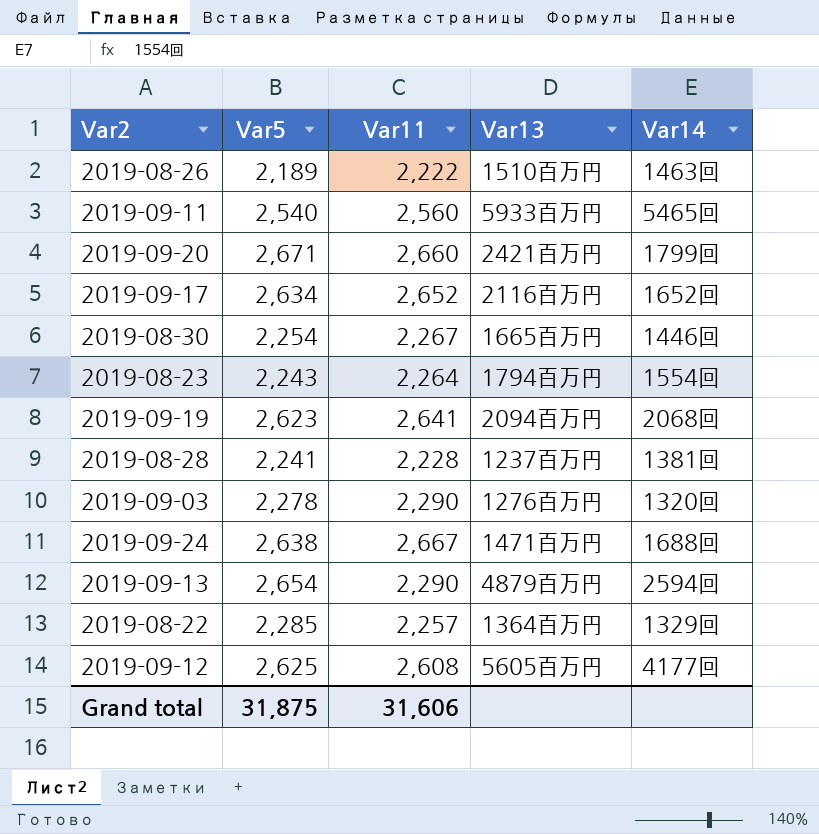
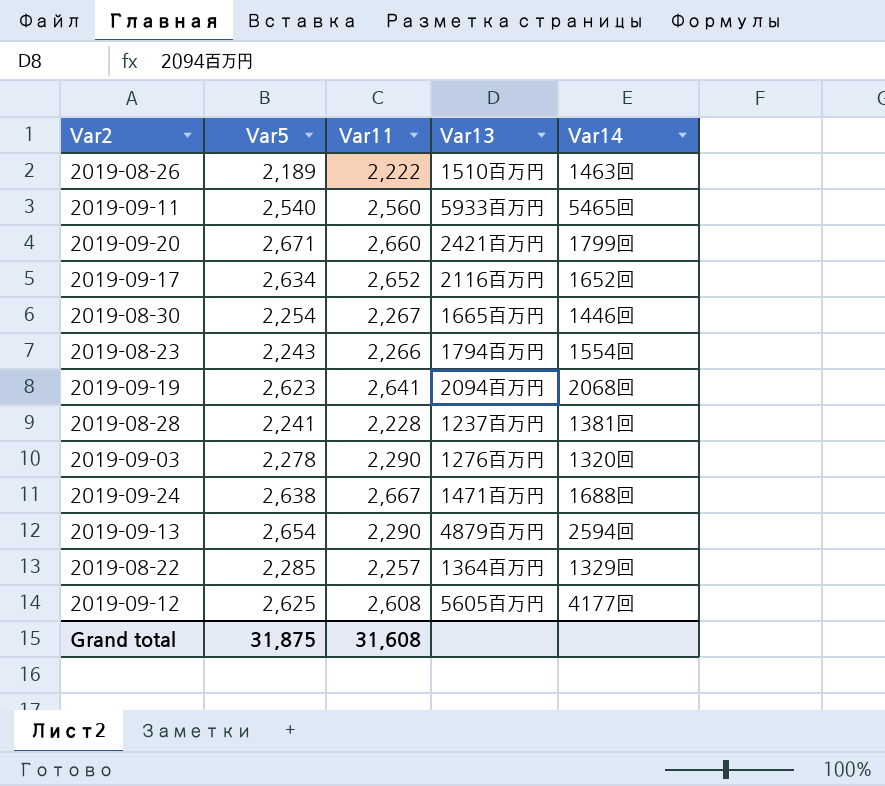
2019-08-23 | Var11: 2,264 -> 2,266
Grand total | Var11: 31,606 -> 31,608

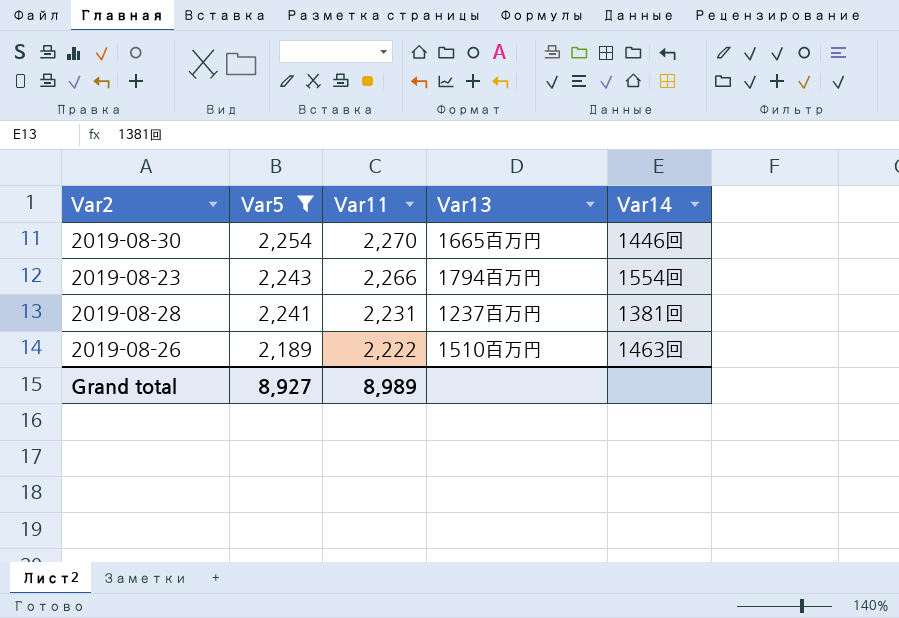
filter: none -> Var5 <= 2,254
row order: none -> Var5 descending
2019-08-30 | Var11: 2,267 -> 2,270
2019-08-28 | Var11: 2,228 -> 2,231
Grand total | Var5: 31,875 -> 8,927
Grand total | Var11: 31,608 -> 8,989

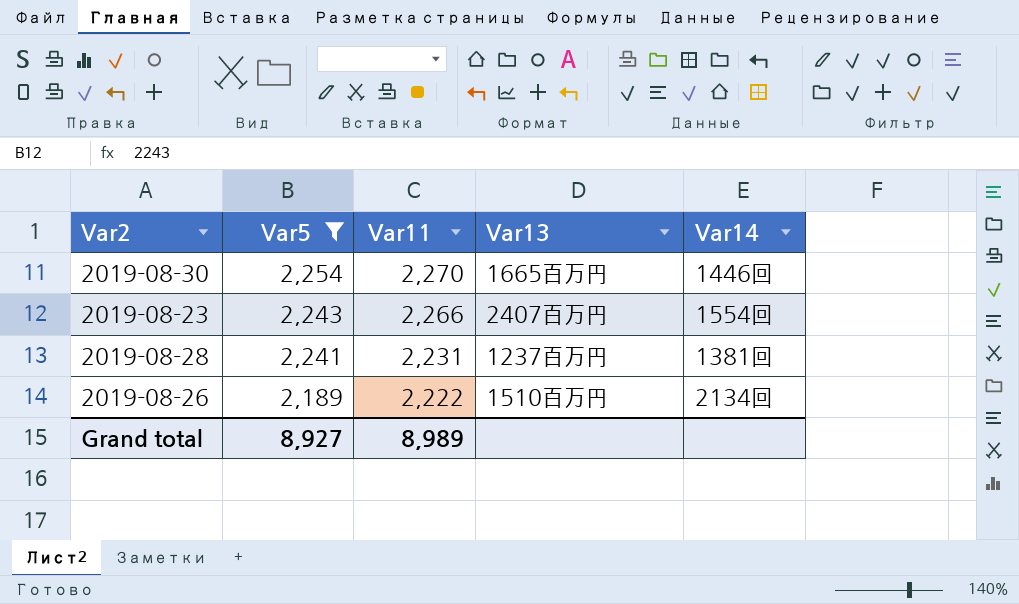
2019-08-23 | Var13: 1794百万円 -> 2407百万円
2019-08-26 | Var14: 1463回 -> 2134回

